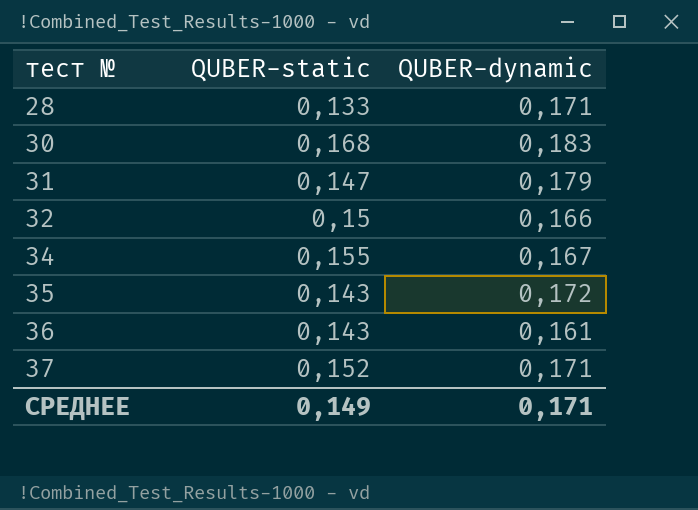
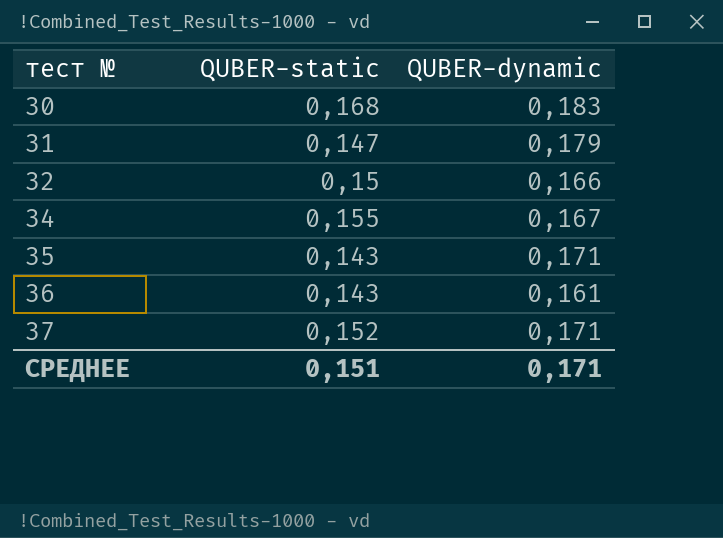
row 28: 0,133 | 0,171 -> none
35 | QUBER-dynamic: 0,172 -> 0,171
СРЕДНЕЕ | QUBER-static: 0,149 -> 0,151

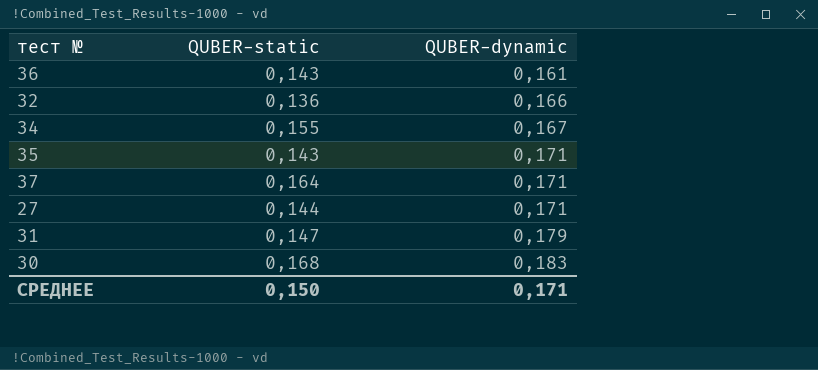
row order: тест № ascending -> QUBER-dynamic ascending
32 | QUBER-static: 0,15 -> 0,136
37 | QUBER-static: 0,152 -> 0,164
row 27: none -> 0,144 | 0,171
СРЕДНЕЕ | QUBER-static: 0,151 -> 0,150

